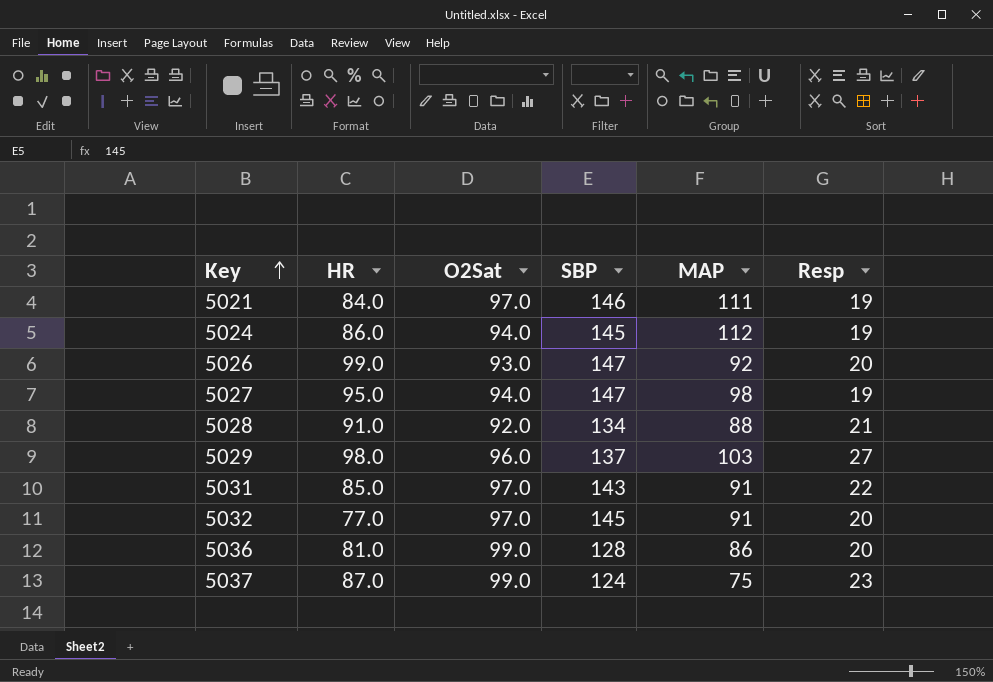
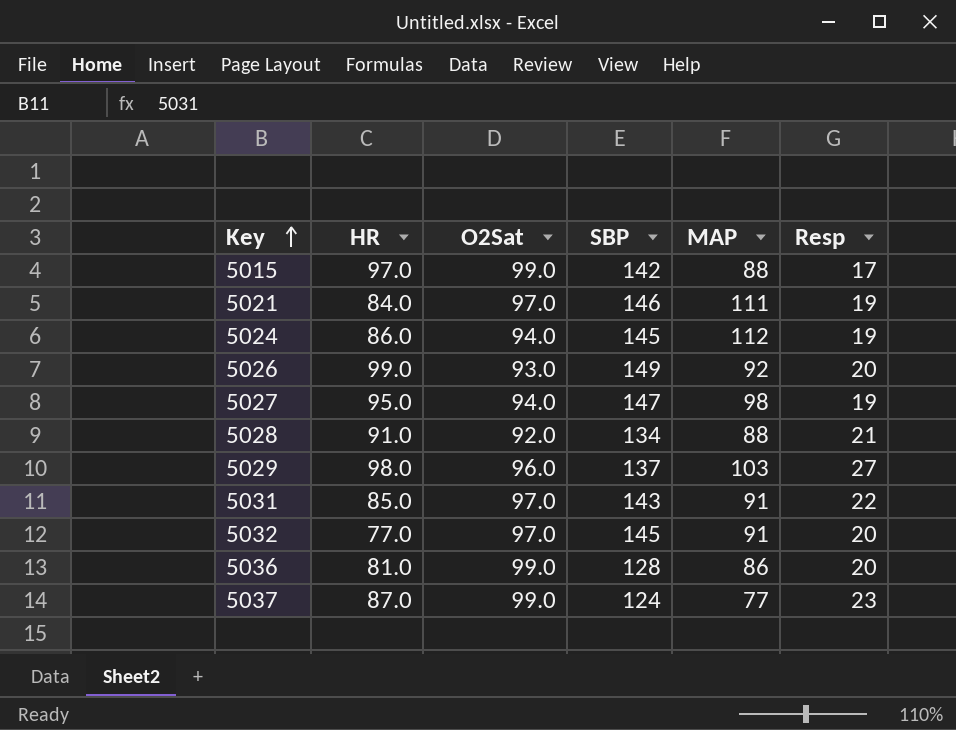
row 5015: none -> 97.0 | 99.0 | 142 | 88 | 17
5026 | SBP: 147 -> 149
5037 | MAP: 75 -> 77

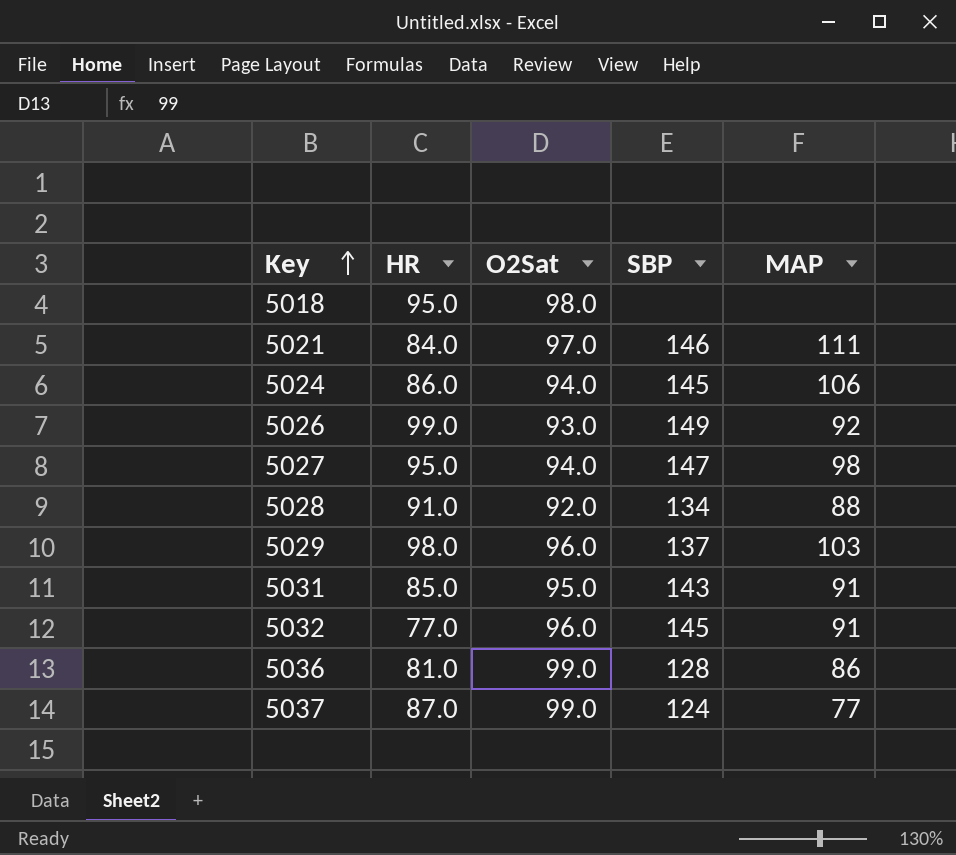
column Resp | position: 6 -> none
row 5015: 97.0 | 99.0 | 142 | 88 | 17 -> none
row 5018: none -> 95.0 | 98.0 | none | none
5024 | MAP: 112 -> 106
5031 | O2Sat: 97.0 -> 95.0
5032 | O2Sat: 97.0 -> 96.0

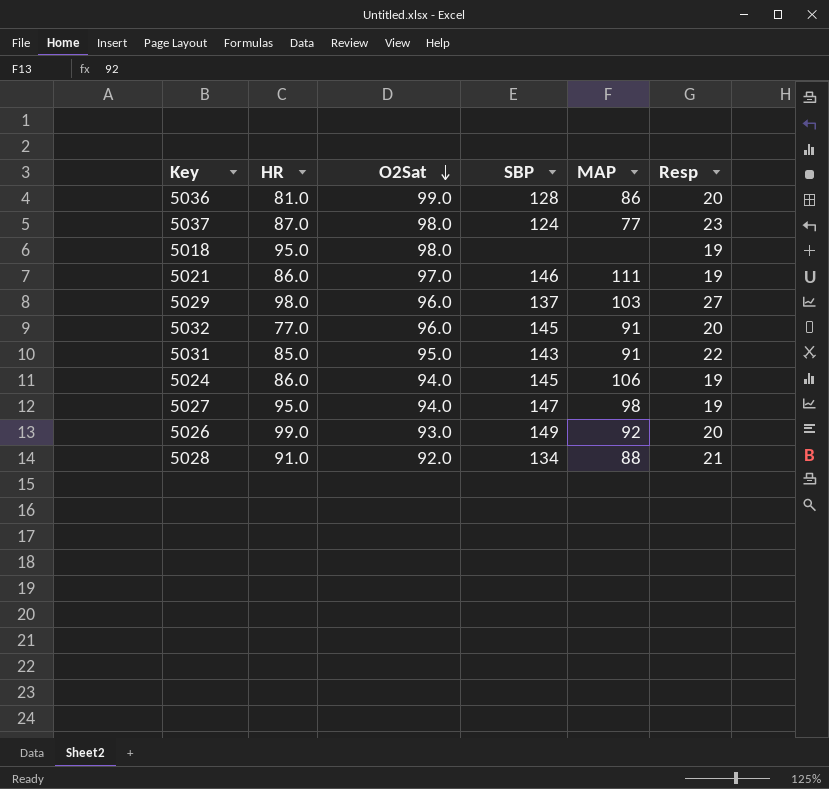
row order: Key ascending -> O2Sat descending
column Resp | position: none -> 6
5037 | O2Sat: 99.0 -> 98.0
5021 | HR: 84.0 -> 86.0

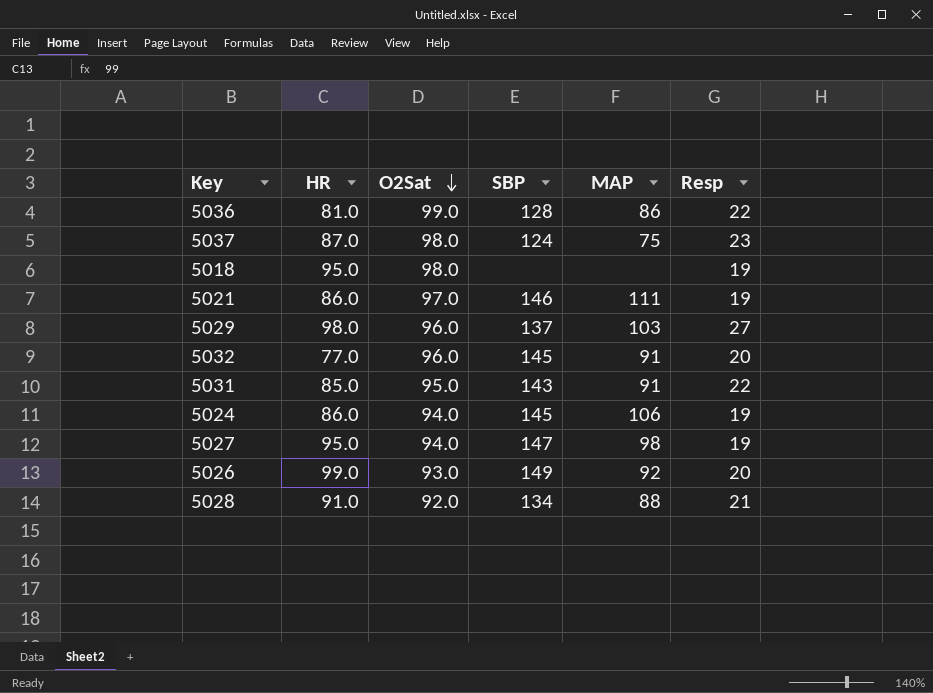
5036 | Resp: 20 -> 22
5037 | MAP: 77 -> 75

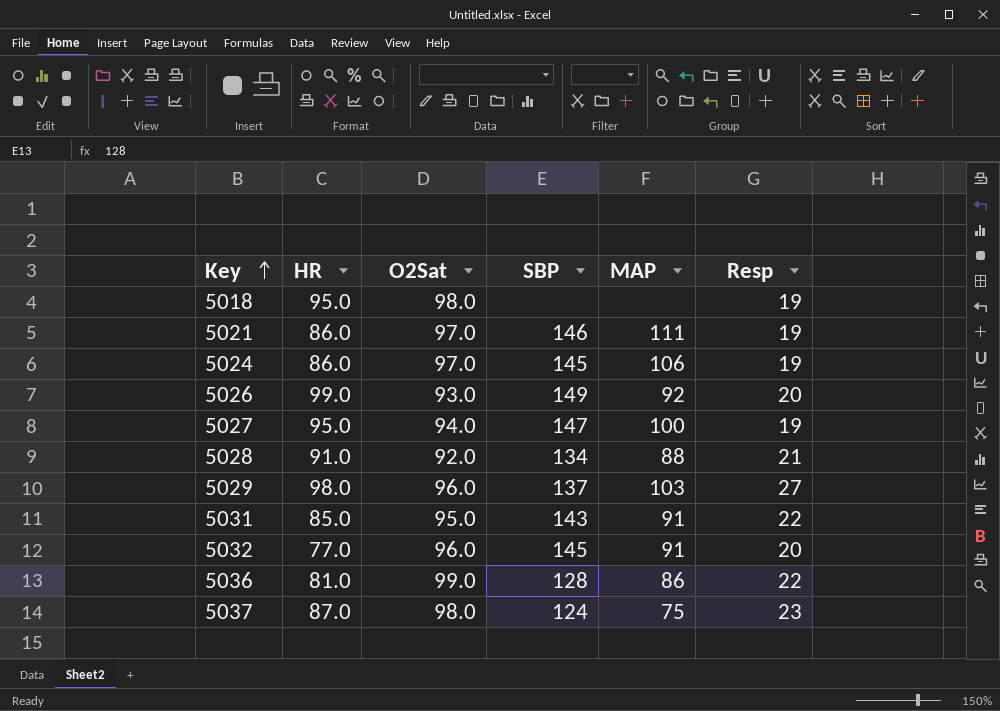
row order: O2Sat descending -> Key ascending
5024 | O2Sat: 94.0 -> 97.0
5027 | MAP: 98 -> 100

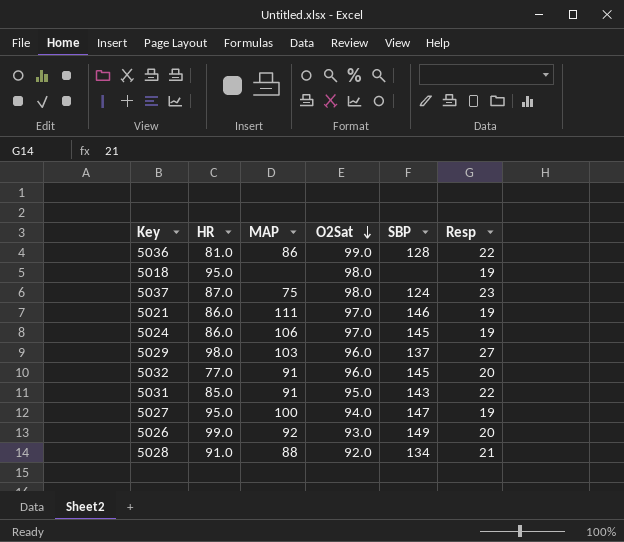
row order: Key ascending -> O2Sat descending
column MAP | position: 5 -> 3

